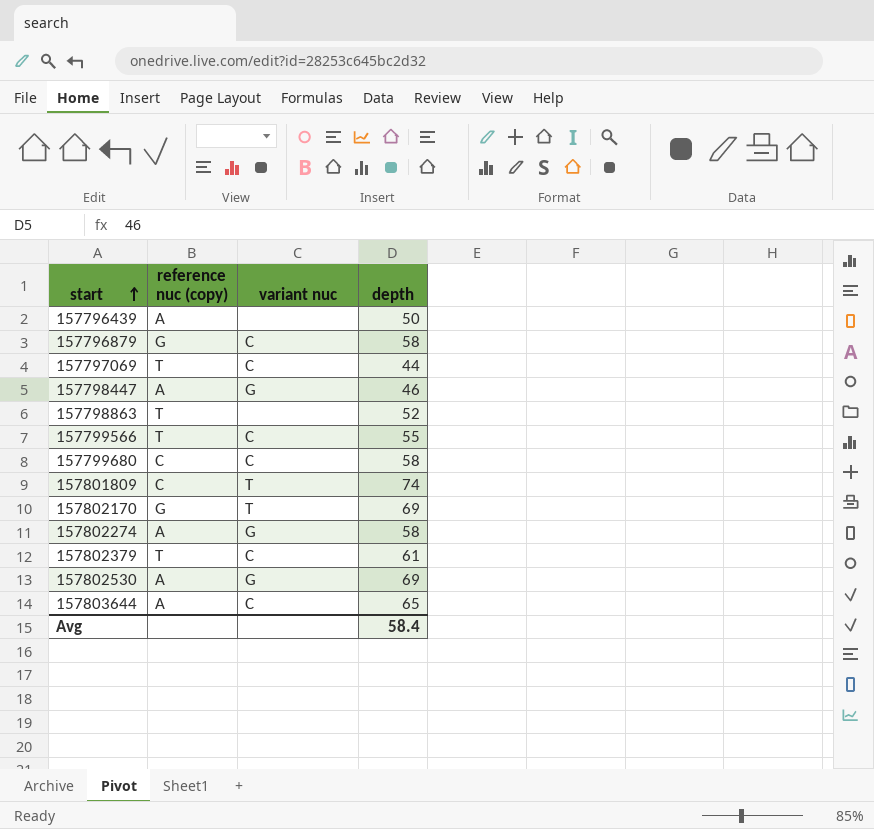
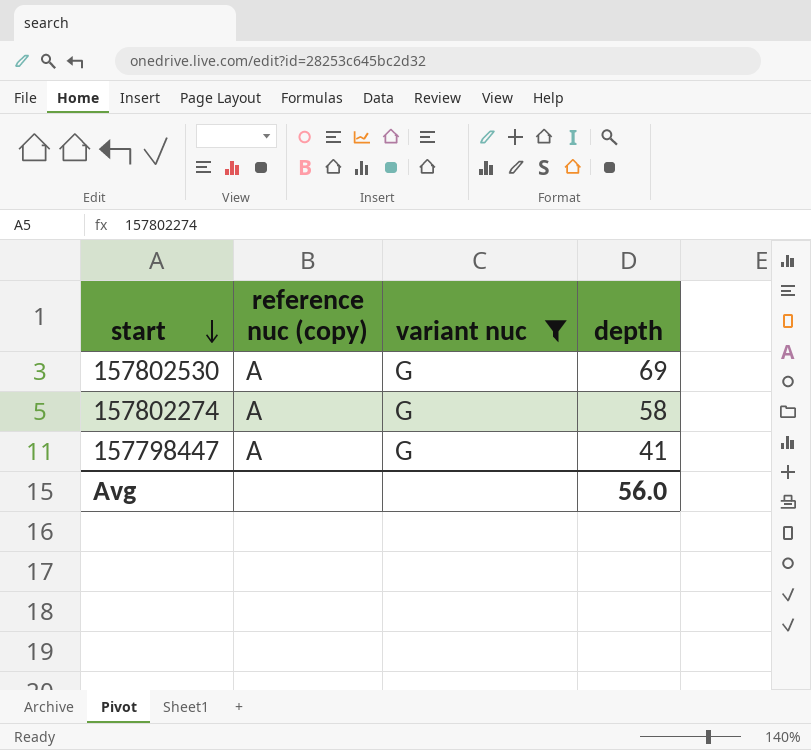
filter: none -> variant nuc = G
row order: start ascending -> start descending
157798447 | depth: 46 -> 41
Avg | depth: 58.4 -> 56.0

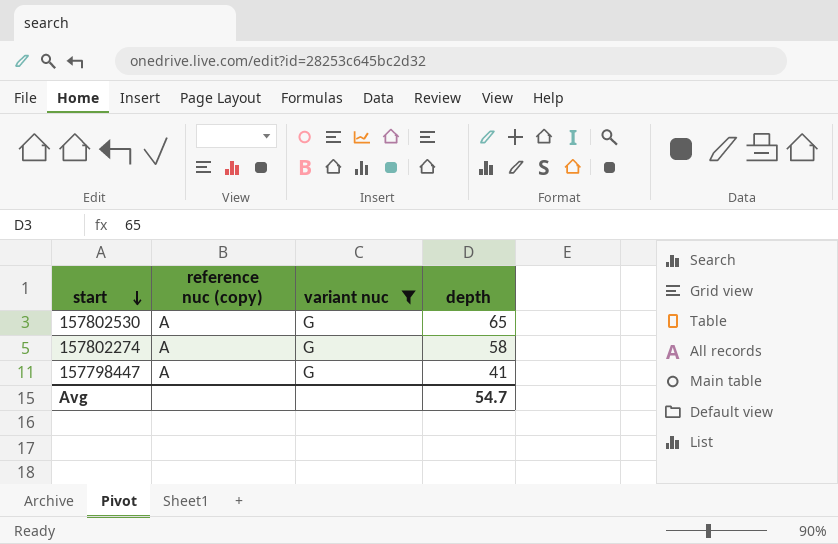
157802530 | depth: 69 -> 65
Avg | depth: 56.0 -> 54.7

